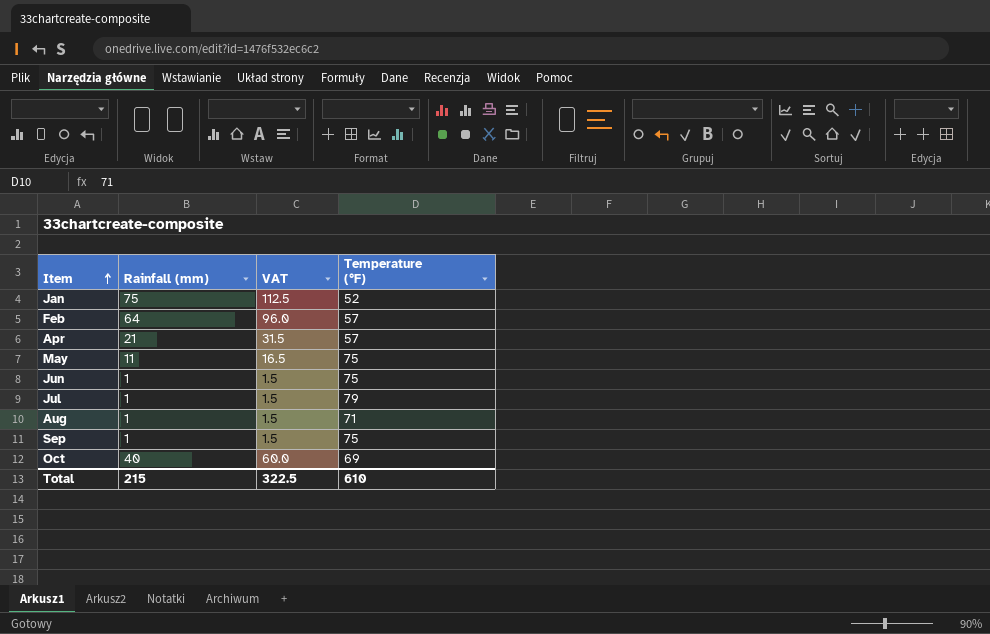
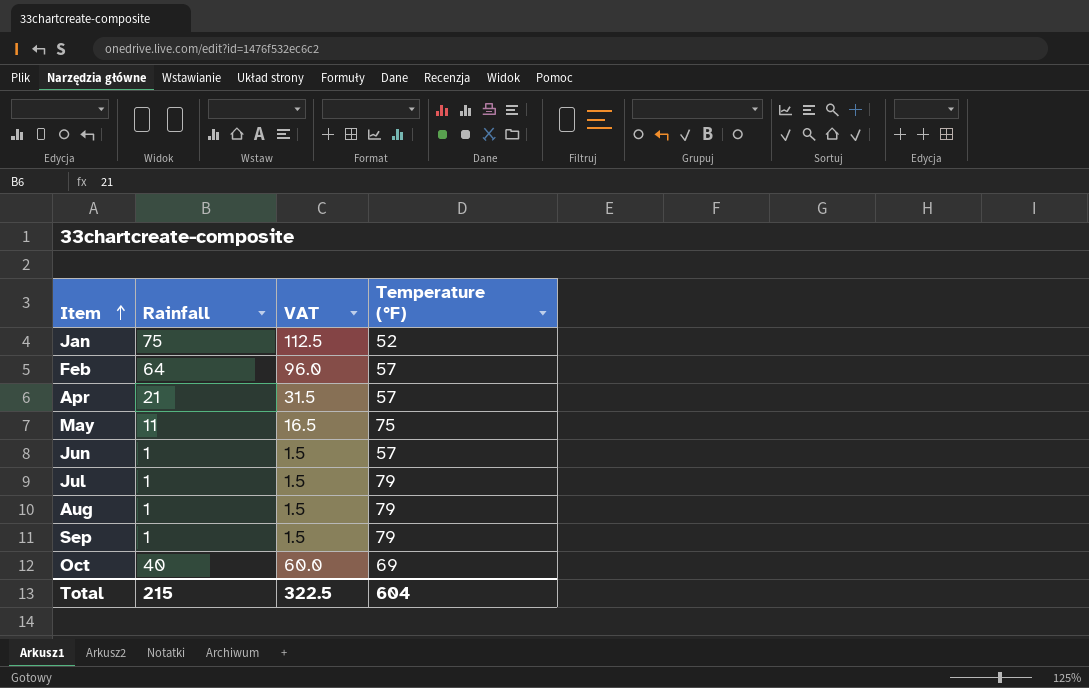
column name: Rainfall (mm) -> Rainfall
Jun | Temperature (°F): 75 -> 57
Aug | Temperature (°F): 71 -> 79
Sep | Temperature (°F): 75 -> 79
Total | Temperature (°F): 610 -> 604

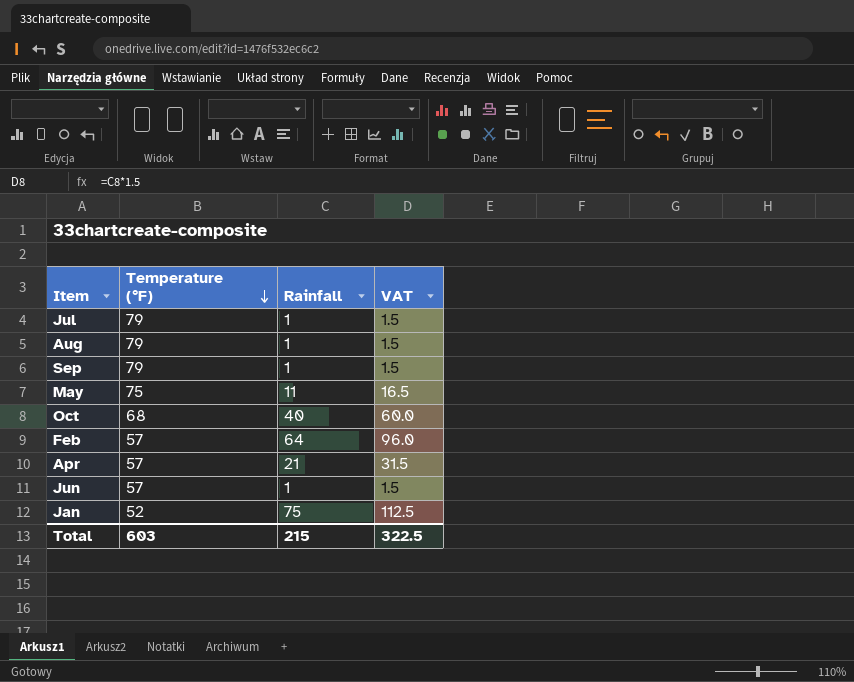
row order: Item ascending -> Temperature (°F) descending
column Temperature (°F) | position: 4 -> 2
Oct | Temperature (°F): 69 -> 68
Total | Temperature (°F): 604 -> 603

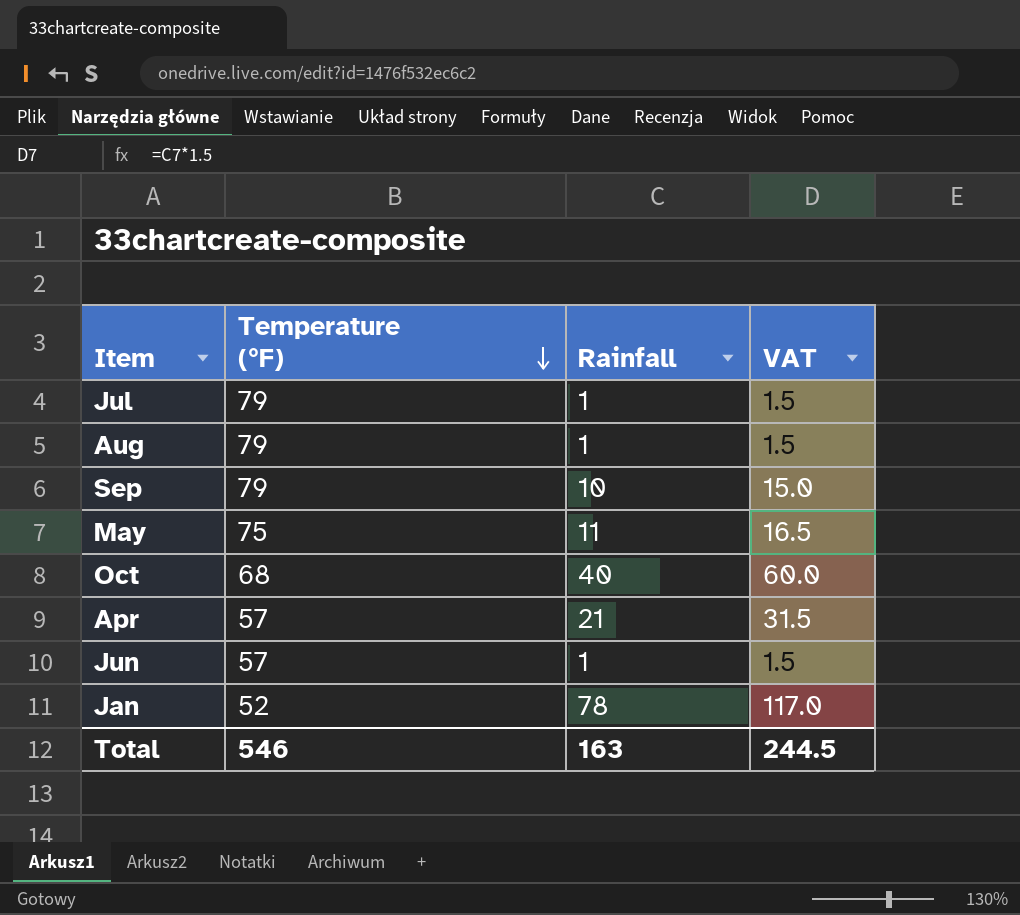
row Feb: 57 | 64 | 96.0 -> none
Sep | Rainfall: 1 -> 10
Sep | VAT: 1.5 -> 15.0
Jan | Rainfall: 75 -> 78
Jan | VAT: 112.5 -> 117.0
Total | Temperature (°F): 603 -> 546
Total | Rainfall: 215 -> 163
Total | VAT: 322.5 -> 244.5

